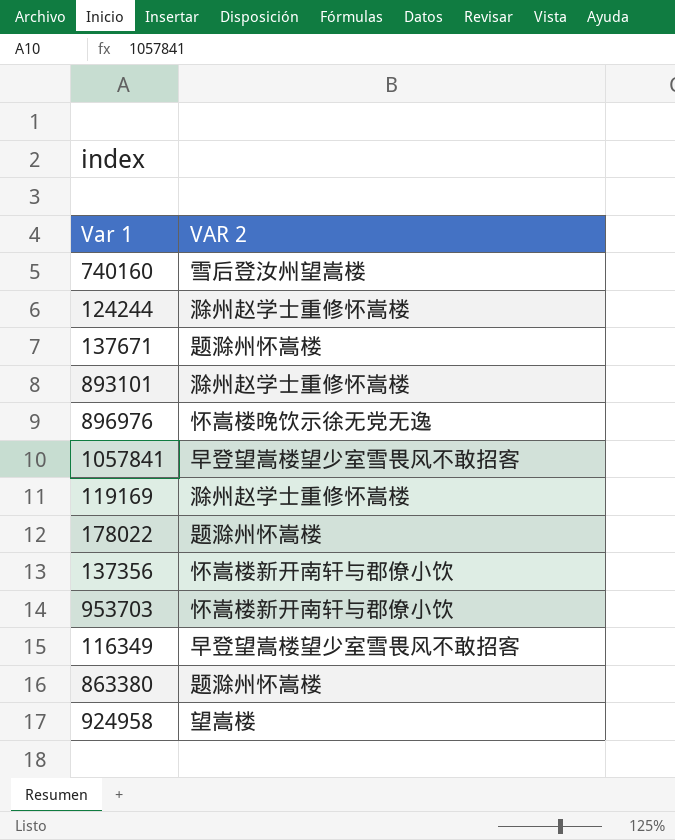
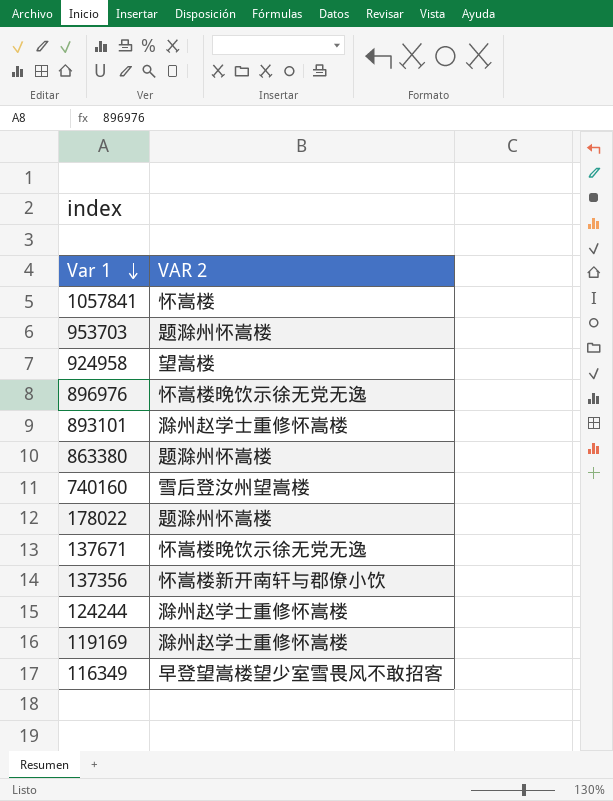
row order: none -> Var 1 descending
1057841 | VAR 2: 早登望嵩楼望少室雪畏风不敢招客 -> 怀嵩楼
953703 | VAR 2: 怀嵩楼新开南轩与郡僚小饮 -> 题滁州怀嵩楼
137671 | VAR 2: 题滁州怀嵩楼 -> 怀嵩楼晚饮示徐无党无逸

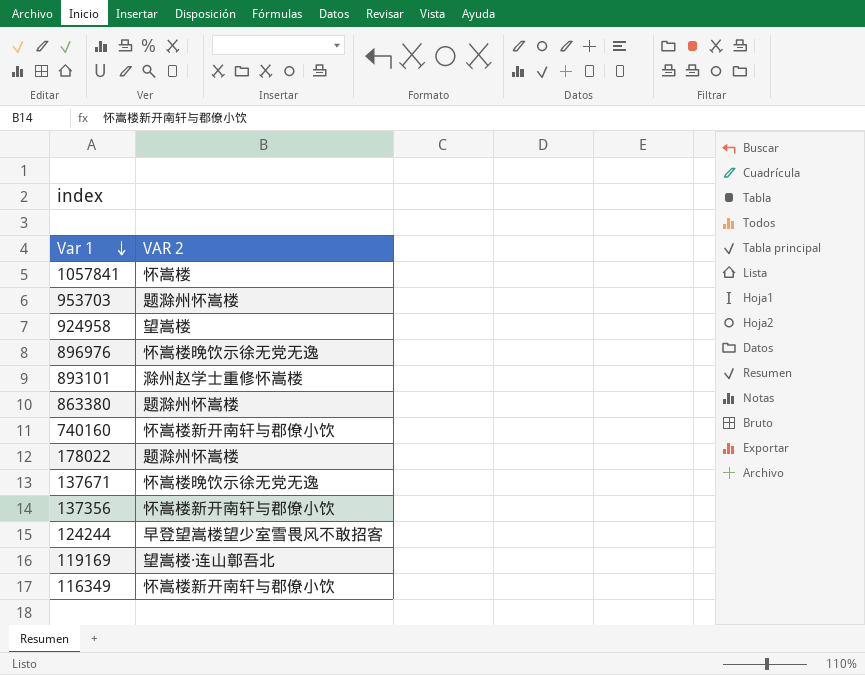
740160 | VAR 2: 雪后登汝州望嵩楼 -> 怀嵩楼新开南轩与郡僚小饮
124244 | VAR 2: 滁州赵学士重修怀嵩楼 -> 早登望嵩楼望少室雪畏风不敢招客
119169 | VAR 2: 滁州赵学士重修怀嵩楼 -> 望嵩楼·连山鄣吾北
116349 | VAR 2: 早登望嵩楼望少室雪畏风不敢招客 -> 怀嵩楼新开南轩与郡僚小饮

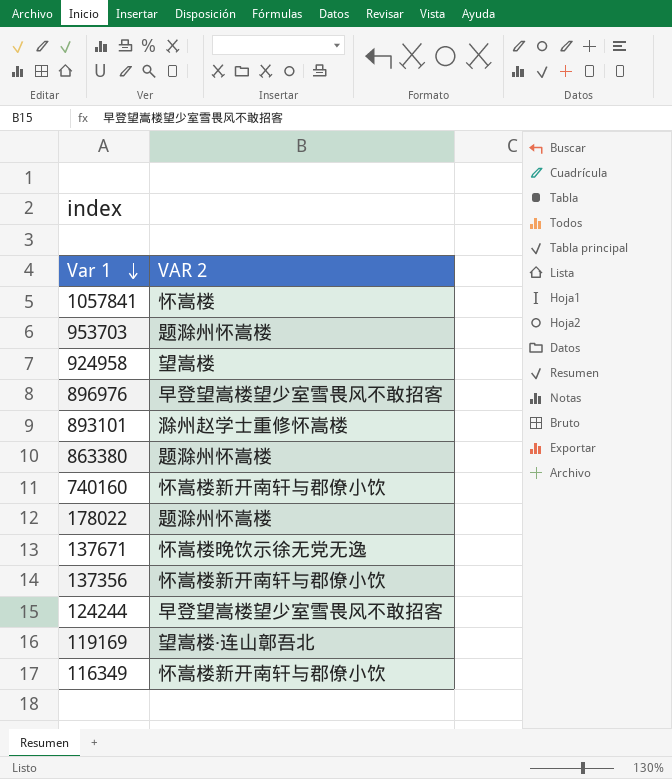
896976 | VAR 2: 怀嵩楼晚饮示徐无党无逸 -> 早登望嵩楼望少室雪畏风不敢招客

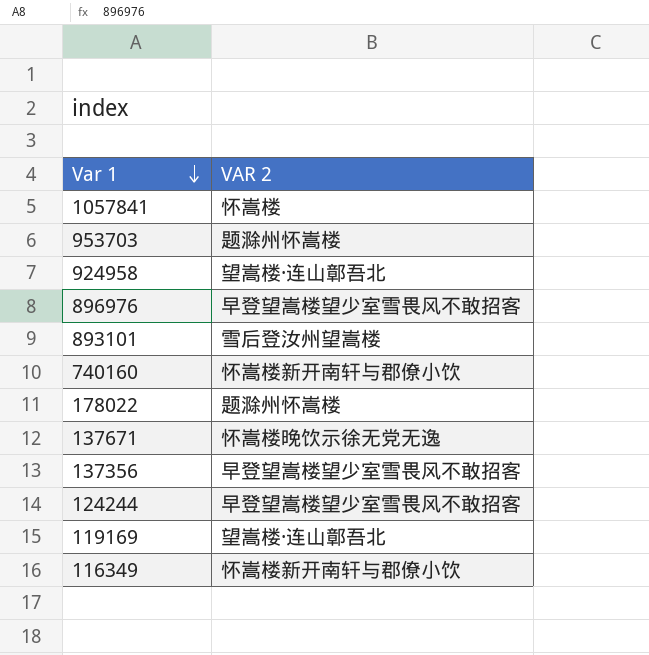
row 863380: 题滁州怀嵩楼 -> none
924958 | VAR 2: 望嵩楼 -> 望嵩楼·连山鄣吾北
893101 | VAR 2: 滁州赵学士重修怀嵩楼 -> 雪后登汝州望嵩楼
137356 | VAR 2: 怀嵩楼新开南轩与郡僚小饮 -> 早登望嵩楼望少室雪畏风不敢招客

